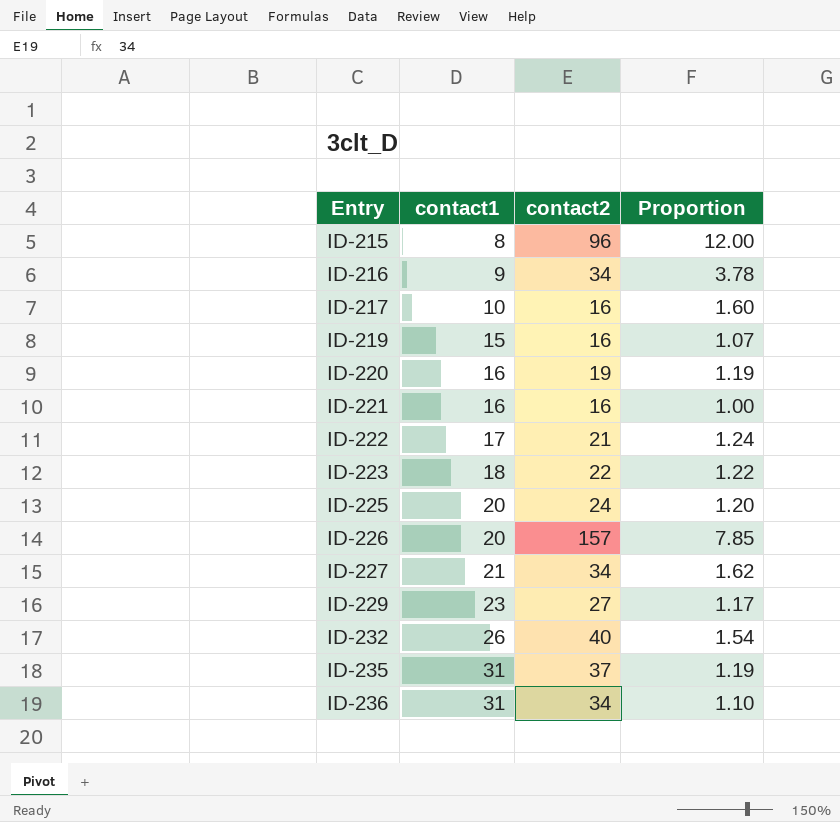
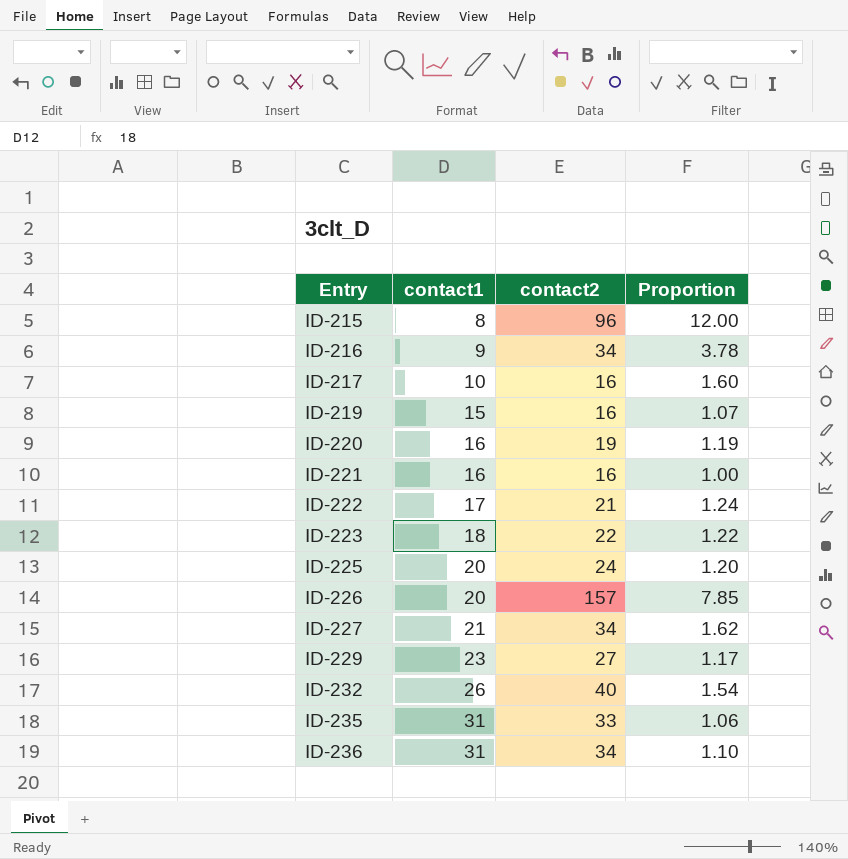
ID-235 | contact2: 37 -> 33
ID-235 | Proportion: 1.19 -> 1.06

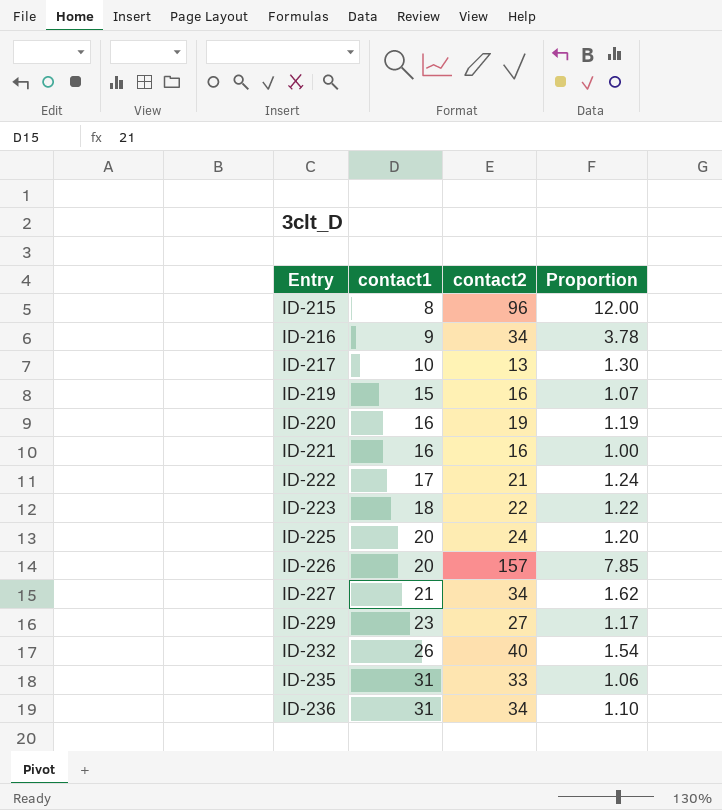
ID-217 | contact2: 16 -> 13
ID-217 | Proportion: 1.60 -> 1.30

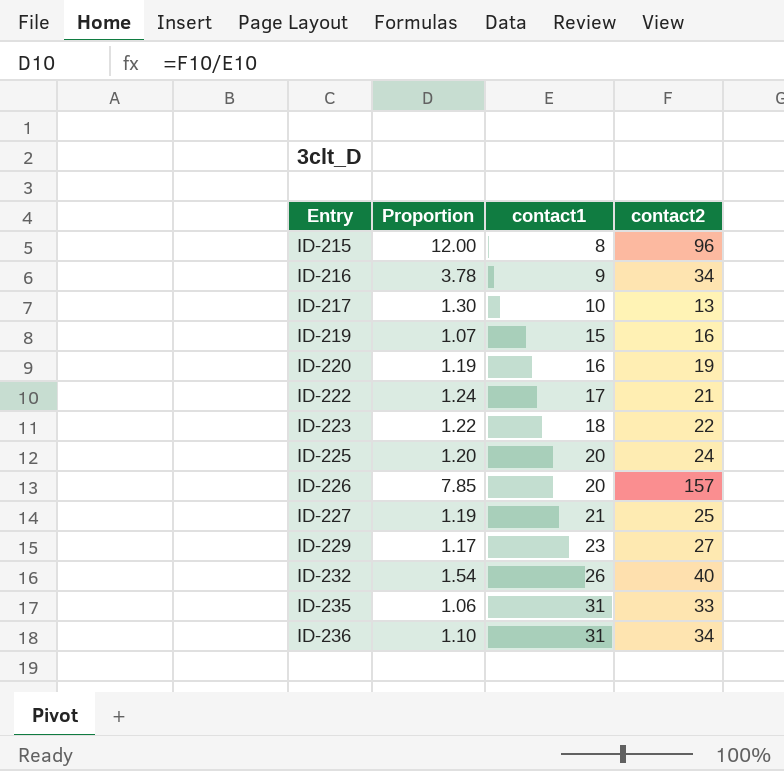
column Proportion | position: 4 -> 2
row ID-221: 16 | 16 | 1.00 -> none
ID-227 | Proportion: 1.62 -> 1.19
ID-227 | contact2: 34 -> 25

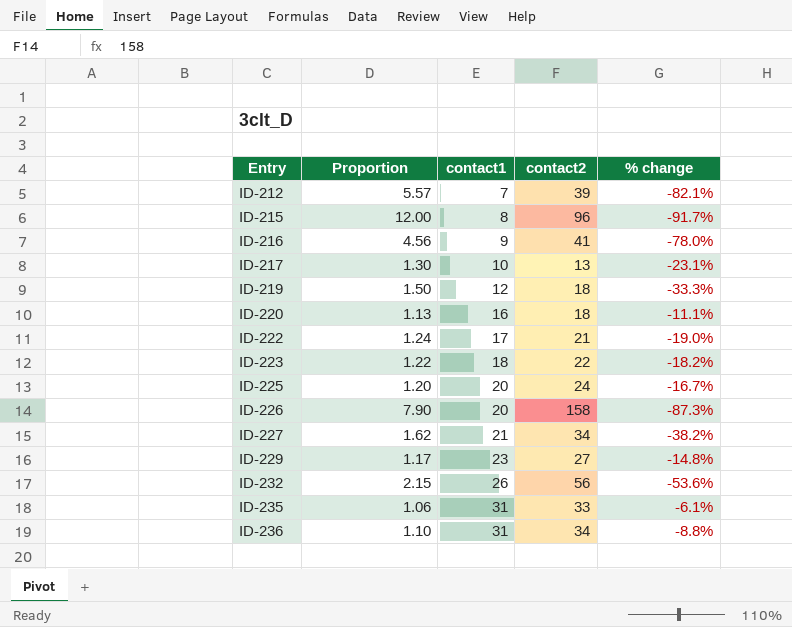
column % change | formula: none -> ([contact1] - [contact2]) / [contact2]
row ID-212: none -> 5.57 | 7 | 39 | -82.1%
ID-216 | Proportion: 3.78 -> 4.56
ID-216 | contact2: 34 -> 41
ID-219 | Proportion: 1.07 -> 1.50
ID-219 | contact1: 15 -> 12
ID-219 | contact2: 16 -> 18
ID-220 | Proportion: 1.19 -> 1.13
ID-220 | contact2: 19 -> 18
ID-226 | Proportion: 7.85 -> 7.90
ID-226 | contact2: 157 -> 158
ID-227 | Proportion: 1.19 -> 1.62
ID-227 | contact2: 25 -> 34
ID-232 | Proportion: 1.54 -> 2.15
ID-232 | contact2: 40 -> 56

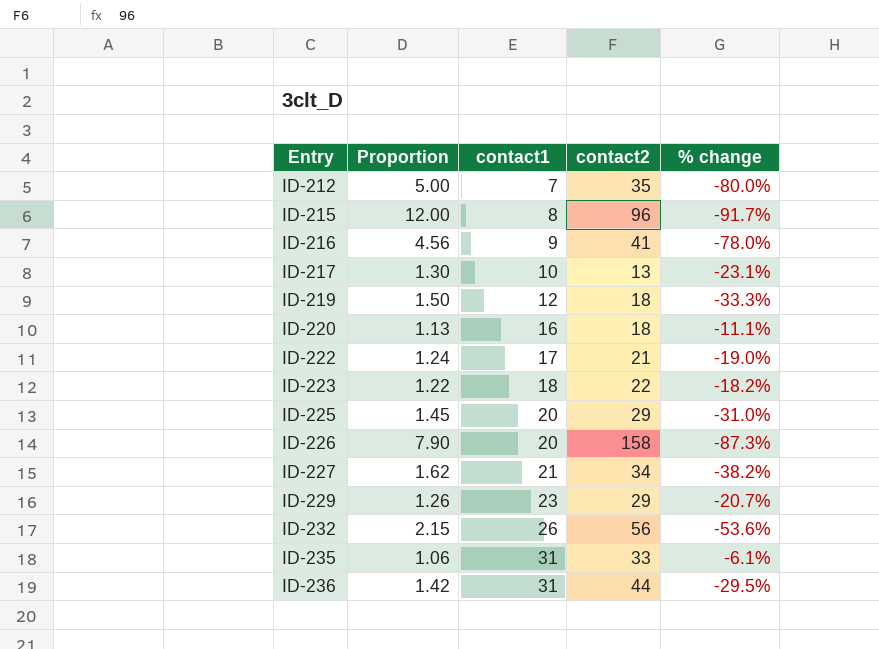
ID-212 | Proportion: 5.57 -> 5.00
ID-212 | contact2: 39 -> 35
ID-212 | % change: -82.1% -> -80.0%
ID-225 | Proportion: 1.20 -> 1.45
ID-225 | contact2: 24 -> 29
ID-225 | % change: -16.7% -> -31.0%
ID-229 | Proportion: 1.17 -> 1.26
ID-229 | contact2: 27 -> 29
ID-229 | % change: -14.8% -> -20.7%
ID-236 | Proportion: 1.10 -> 1.42
ID-236 | contact2: 34 -> 44
ID-236 | % change: -8.8% -> -29.5%

